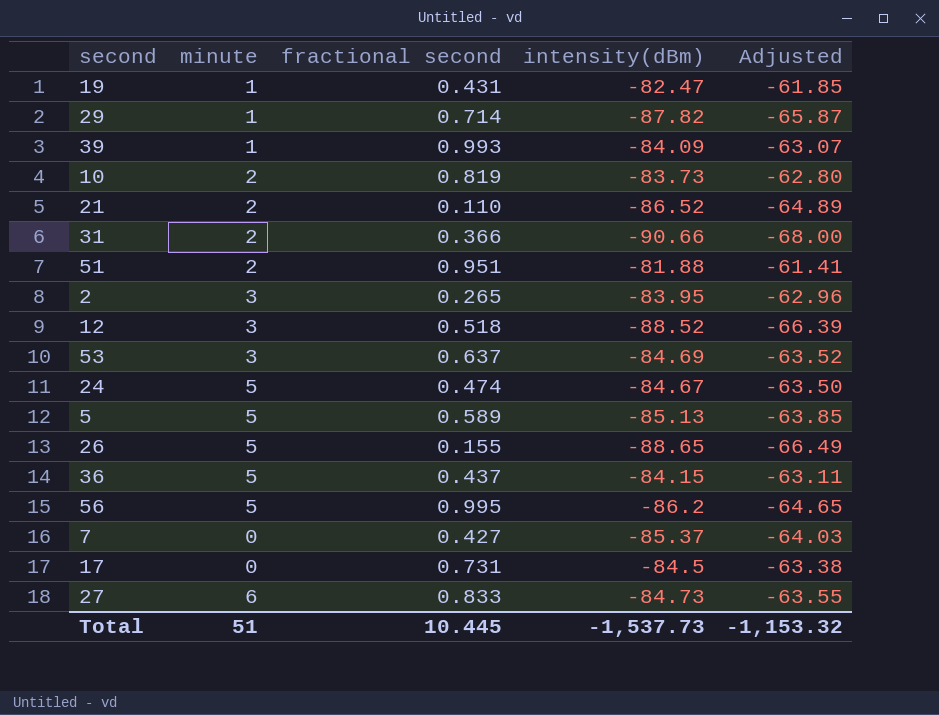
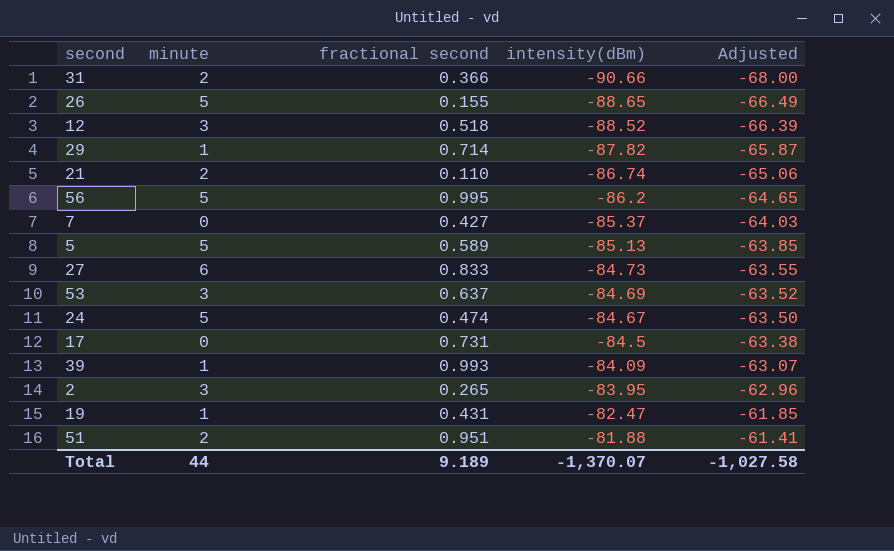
row order: none -> intensity(dBm) ascending
row 10: 2 | 0.819 | -83.73 | -62.80 -> none
row 36: 5 | 0.437 | -84.15 | -63.11 -> none
21 | intensity(dBm): -86.52 -> -86.74
21 | Adjusted: -64.89 -> -65.06
Total | minute: 51 -> 44
Total | fractional second: 10.445 -> 9.189
Total | intensity(dBm): -1,537.73 -> -1,370.07
Total | Adjusted: -1,153.32 -> -1,027.58

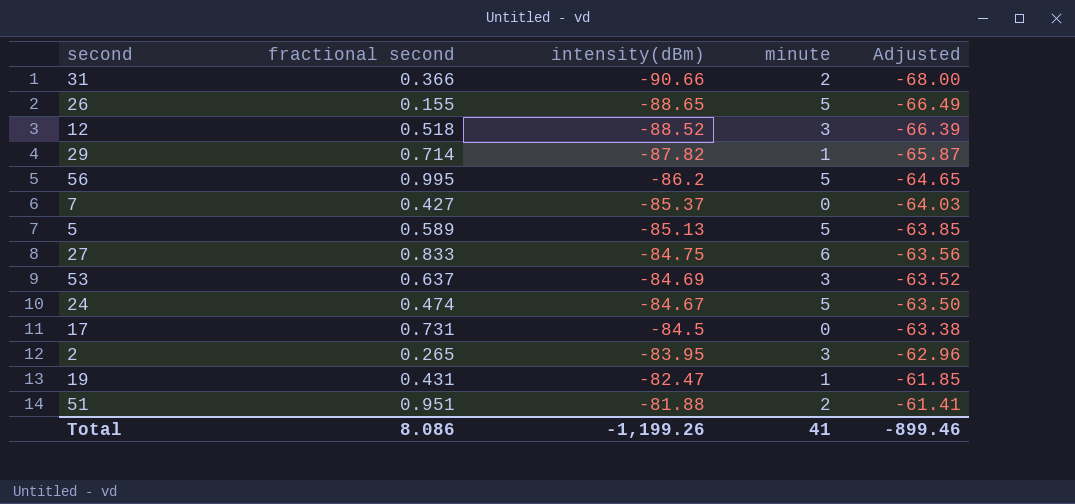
column minute | position: 2 -> 4
row 21: 2 | 0.110 | -86.74 | -65.06 -> none
row 39: 1 | 0.993 | -84.09 | -63.07 -> none
27 | intensity(dBm): -84.73 -> -84.75
27 | Adjusted: -63.55 -> -63.56
Total | fractional second: 9.189 -> 8.086
Total | intensity(dBm): -1,370.07 -> -1,199.26
Total | minute: 44 -> 41
Total | Adjusted: -1,027.58 -> -899.46

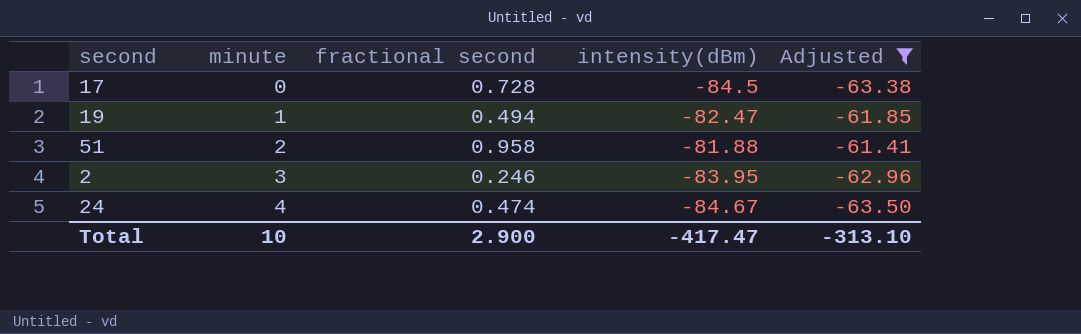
filter: none -> Adjusted >= -63.50
row order: intensity(dBm) ascending -> minute ascending
column minute | position: 4 -> 2
17 | fractional second: 0.731 -> 0.728
19 | fractional second: 0.431 -> 0.494
51 | fractional second: 0.951 -> 0.958
2 | fractional second: 0.265 -> 0.246
24 | minute: 5 -> 4
Total | minute: 41 -> 10
Total | fractional second: 8.086 -> 2.900
Total | intensity(dBm): -1,199.26 -> -417.47
Total | Adjusted: -899.46 -> -313.10

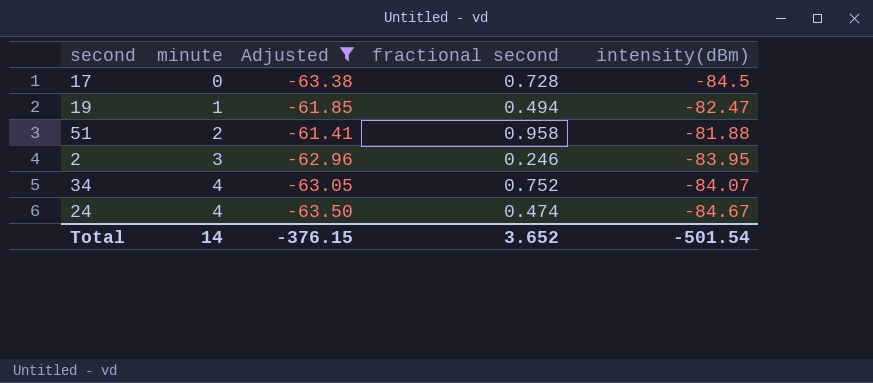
column Adjusted | position: 5 -> 3
row 34: none -> 4 | -63.05 | 0.752 | -84.07
Total | minute: 10 -> 14
Total | Adjusted: -313.10 -> -376.15
Total | fractional second: 2.900 -> 3.652
Total | intensity(dBm): -417.47 -> -501.54

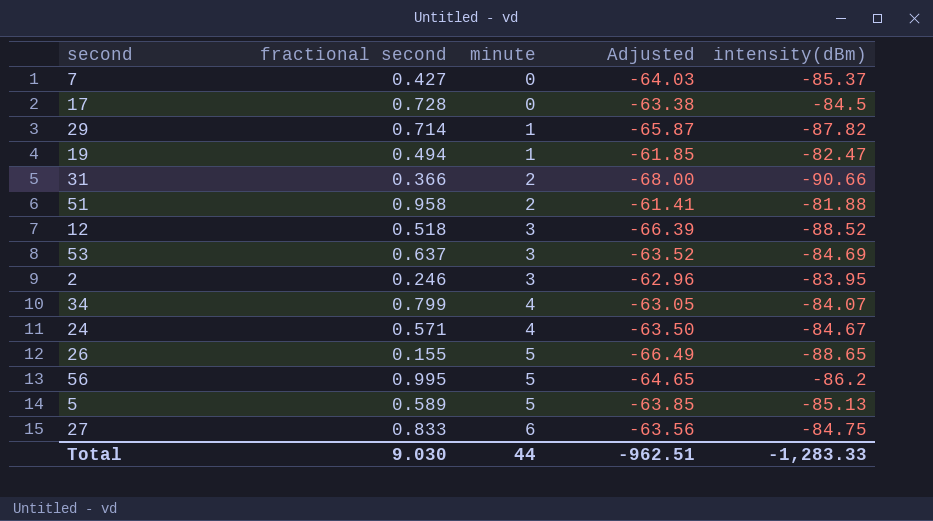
filter: Adjusted >= -63.50 -> none
column fractional second | position: 4 -> 2
34 | fractional second: 0.752 -> 0.799
24 | fractional second: 0.474 -> 0.571
Total | fractional second: 3.652 -> 9.030
Total | minute: 14 -> 44
Total | Adjusted: -376.15 -> -962.51
Total | intensity(dBm): -501.54 -> -1,283.33

